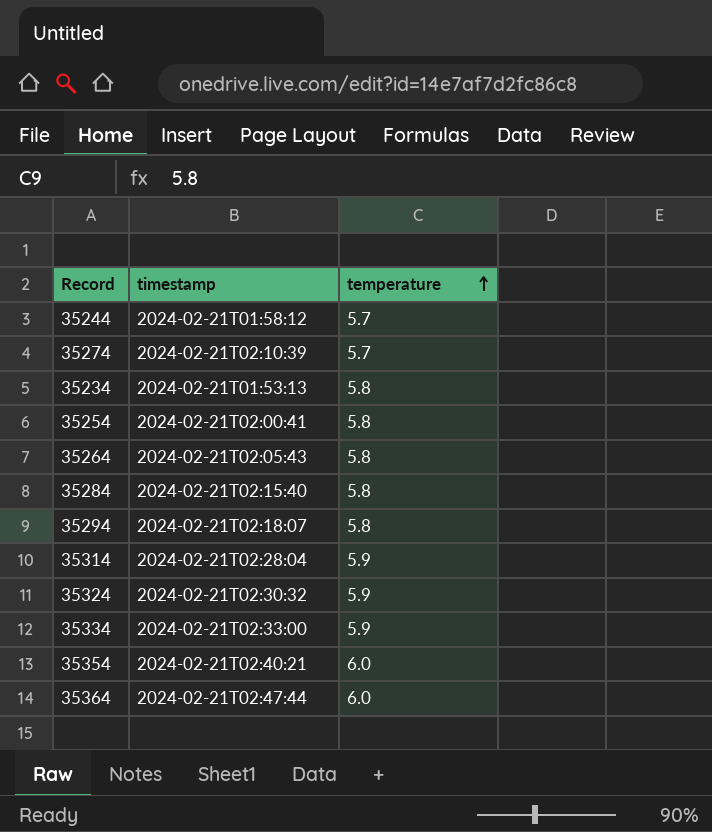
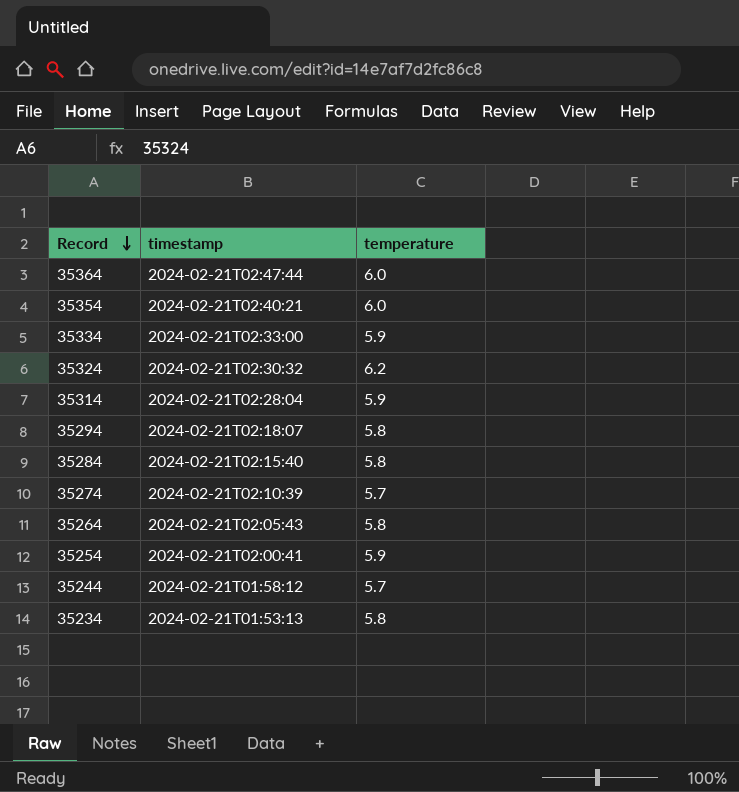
row order: temperature ascending -> Record descending
35324 | temperature: 5.9 -> 6.2
35254 | temperature: 5.8 -> 5.9

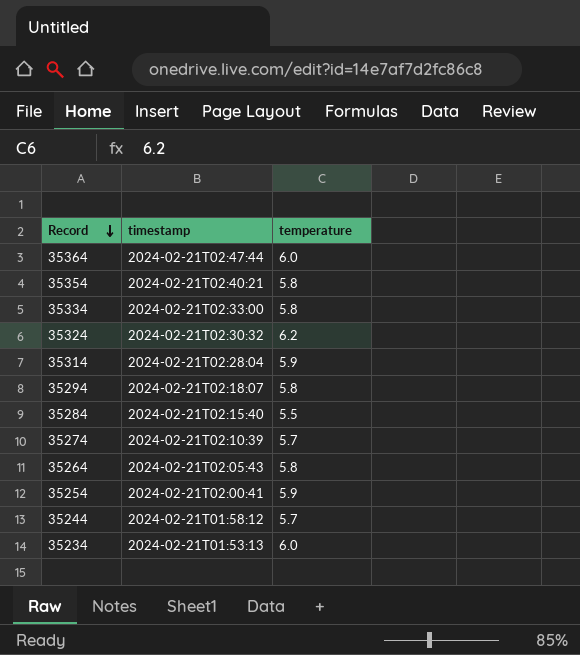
35354 | temperature: 6.0 -> 5.8
35334 | temperature: 5.9 -> 5.8
35284 | temperature: 5.8 -> 5.5
35234 | temperature: 5.8 -> 6.0

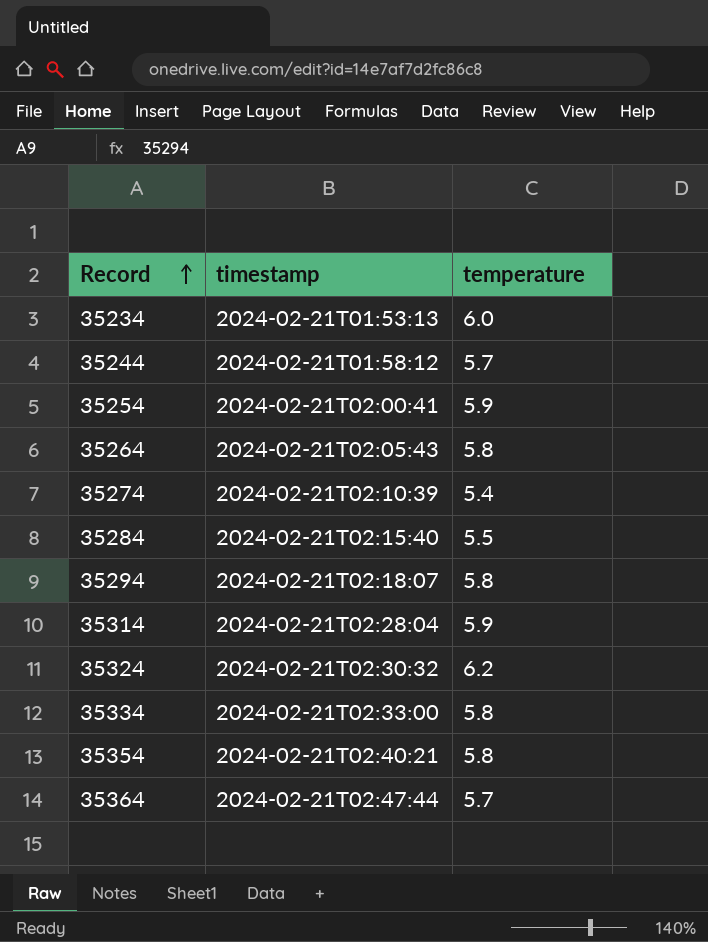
row order: Record descending -> Record ascending
35274 | temperature: 5.7 -> 5.4
35364 | temperature: 6.0 -> 5.7

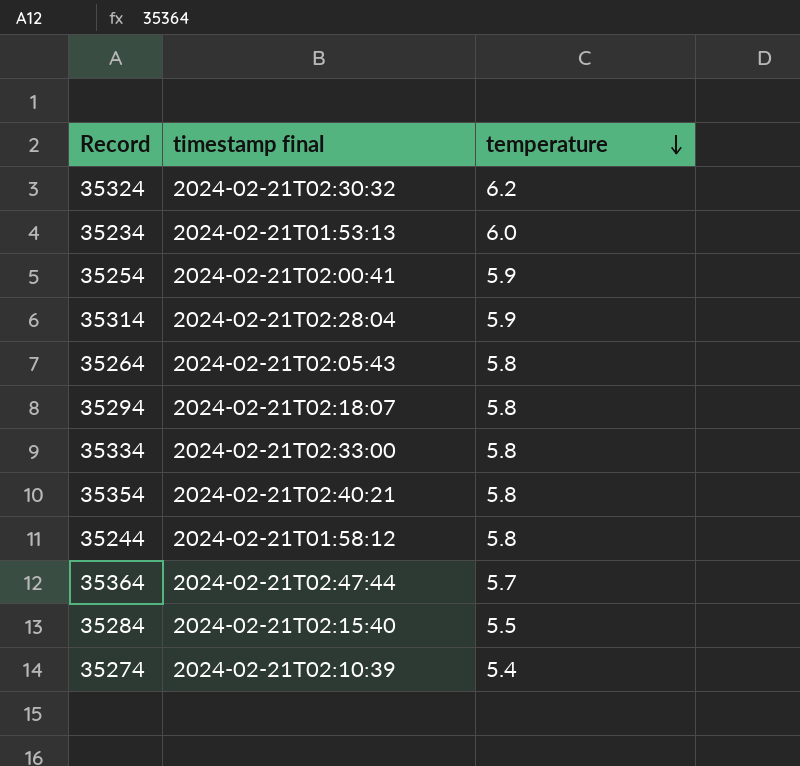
row order: Record ascending -> temperature descending
column name: timestamp -> timestamp final
35244 | temperature: 5.7 -> 5.8

